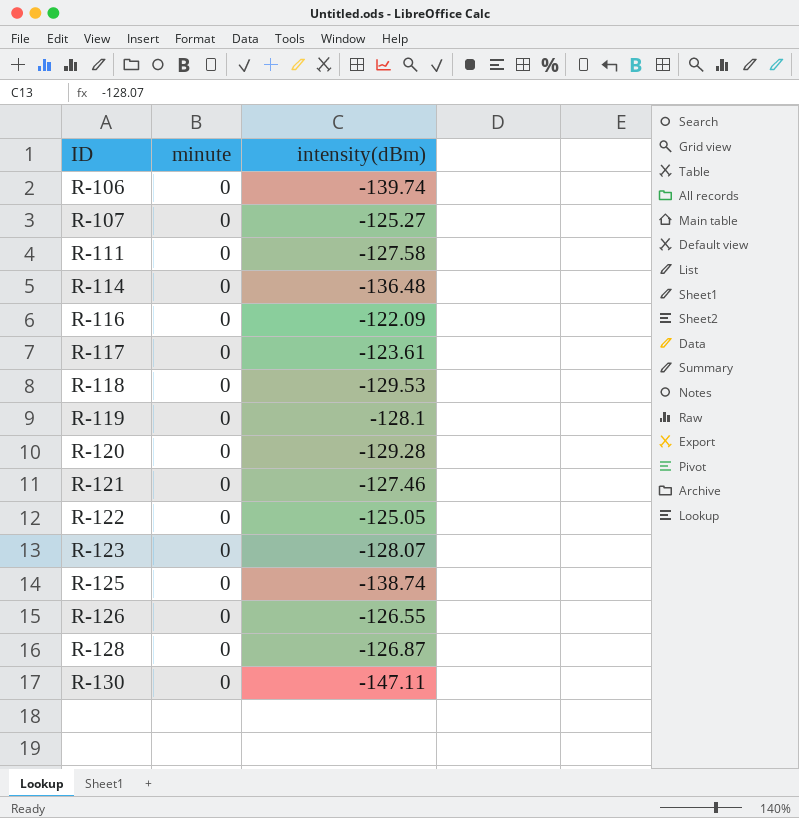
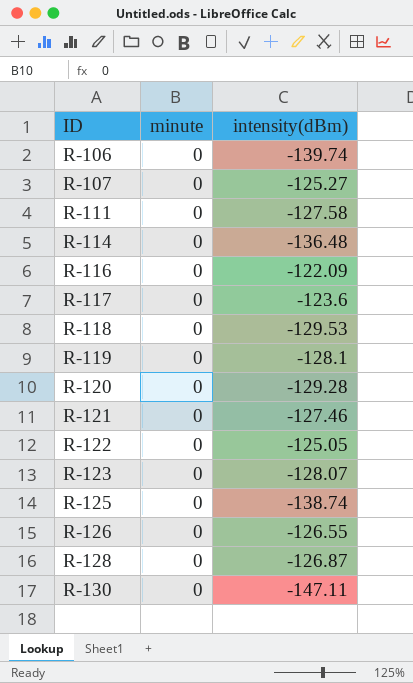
R-117 | intensity(dBm): -123.61 -> -123.6

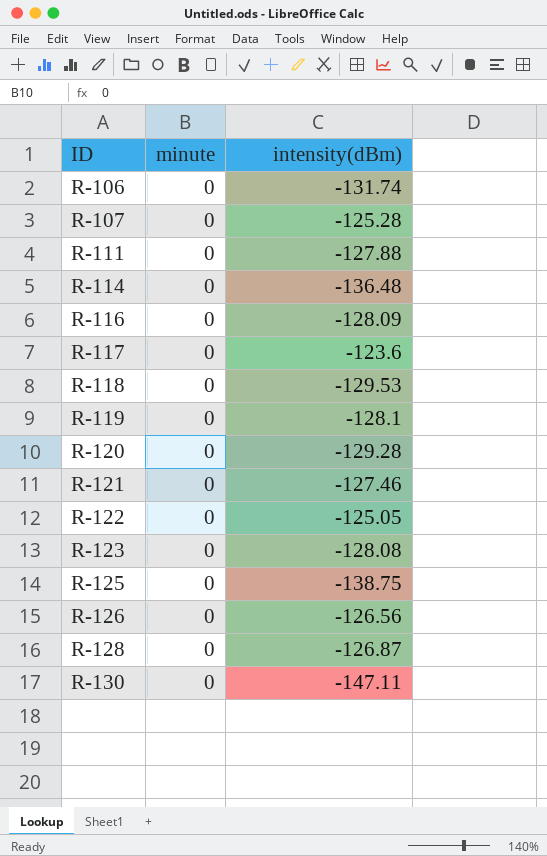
R-106 | intensity(dBm): -139.74 -> -131.74
R-107 | intensity(dBm): -125.27 -> -125.28
R-111 | intensity(dBm): -127.58 -> -127.88
R-116 | intensity(dBm): -122.09 -> -128.09
R-123 | intensity(dBm): -128.07 -> -128.08
R-125 | intensity(dBm): -138.74 -> -138.75
R-126 | intensity(dBm): -126.55 -> -126.56

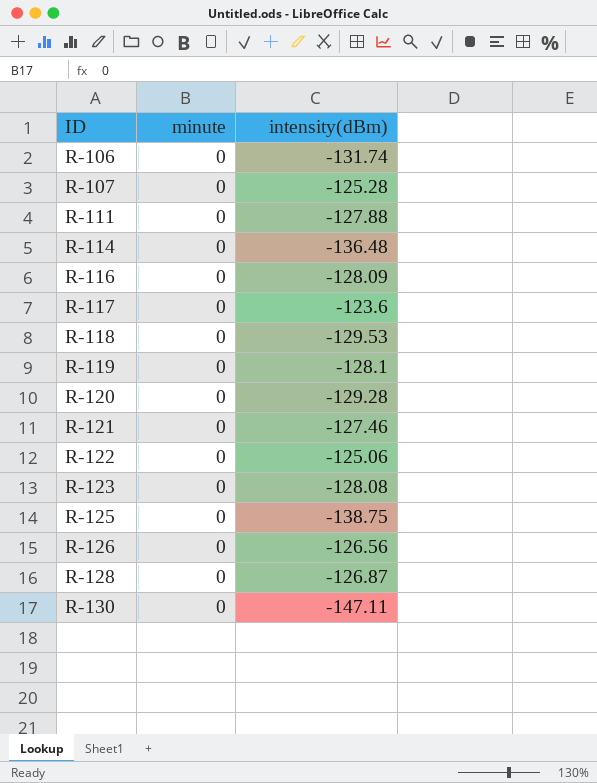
R-122 | intensity(dBm): -125.05 -> -125.06

